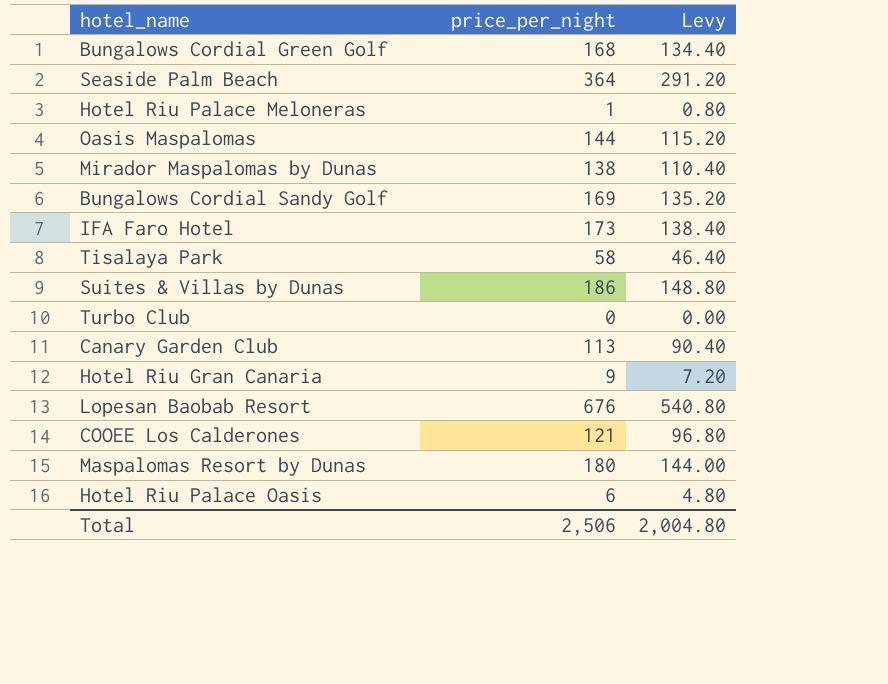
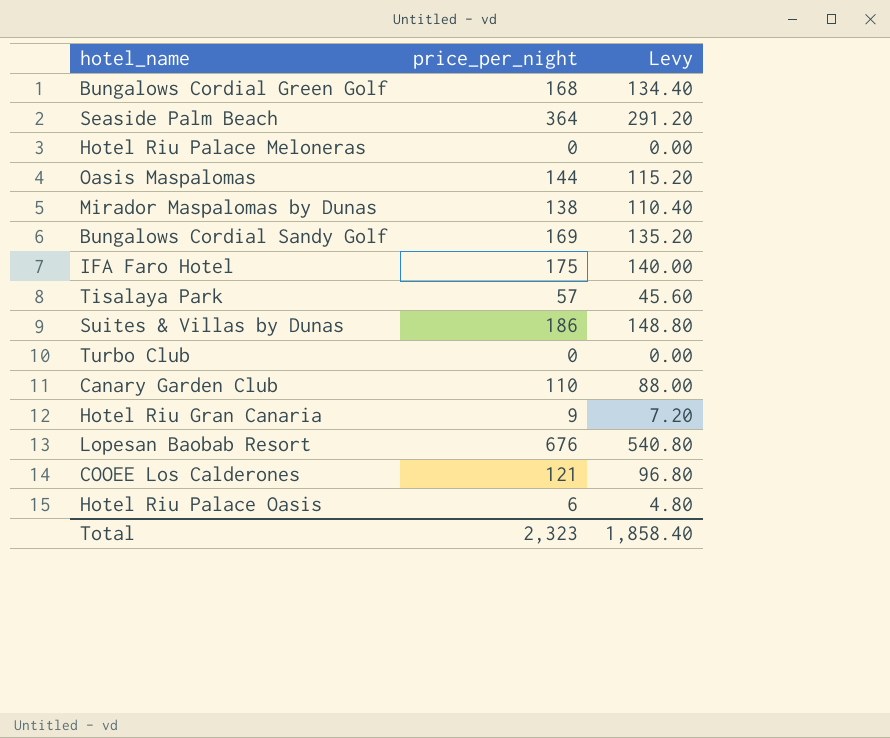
row Maspalomas Resort by Dunas: 180 | 144.00 -> none
Hotel Riu Palace Meloneras | price_per_night: 1 -> 0
Hotel Riu Palace Meloneras | Levy: 0.80 -> 0.00
IFA Faro Hotel | price_per_night: 173 -> 175
IFA Faro Hotel | Levy: 138.40 -> 140.00
Tisalaya Park | price_per_night: 58 -> 57
Tisalaya Park | Levy: 46.40 -> 45.60
Canary Garden Club | price_per_night: 113 -> 110
Canary Garden Club | Levy: 90.40 -> 88.00
Total | price_per_night: 2,506 -> 2,323
Total | Levy: 2,004.80 -> 1,858.40

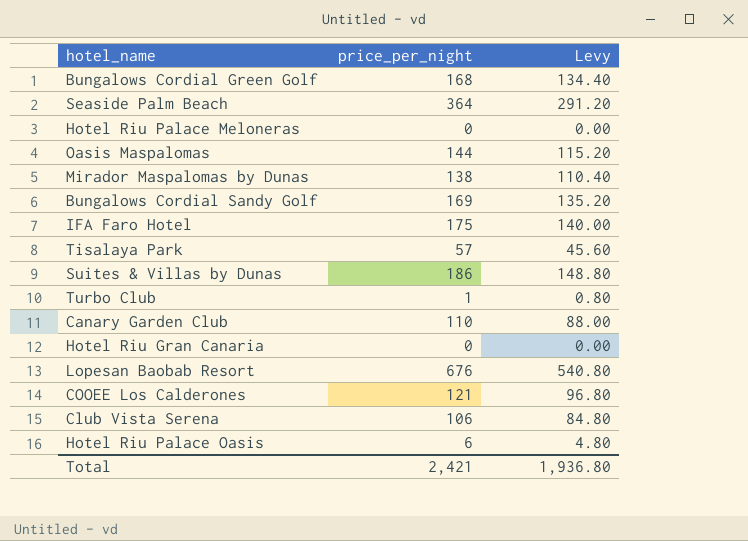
Turbo Club | price_per_night: 0 -> 1
Turbo Club | Levy: 0.00 -> 0.80
Hotel Riu Gran Canaria | price_per_night: 9 -> 0
Hotel Riu Gran Canaria | Levy: 7.20 -> 0.00
row Club Vista Serena: none -> 106 | 84.80
Total | price_per_night: 2,323 -> 2,421
Total | Levy: 1,858.40 -> 1,936.80

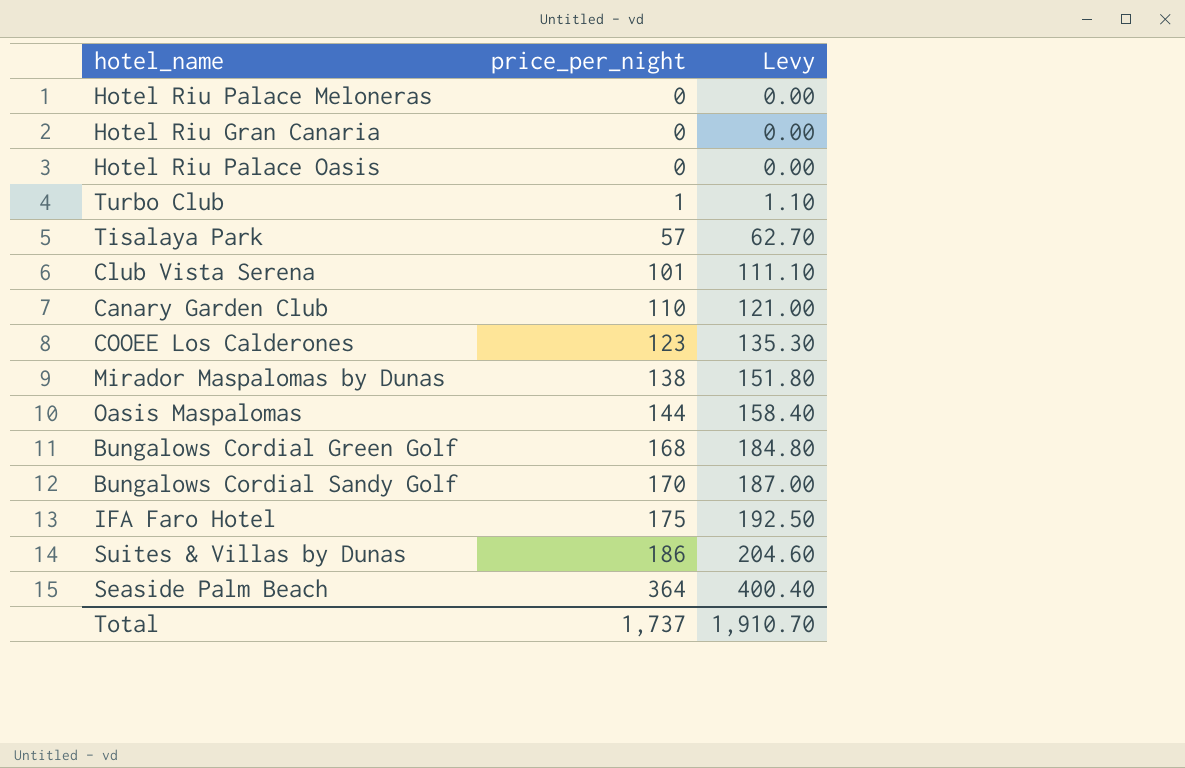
row order: none -> price_per_night ascending
column Levy | formula: [price_per_night] * 0.8 -> [price_per_night] * 1.1
row Lopesan Baobab Resort: 676 | 540.80 -> none
Hotel Riu Palace Oasis | price_per_night: 6 -> 0
Club Vista Serena | price_per_night: 106 -> 101
COOEE Los Calderones | price_per_night: 121 -> 123
Bungalows Cordial Sandy Golf | price_per_night: 169 -> 170
Total | price_per_night: 2,421 -> 1,737
Total | Levy: 1,936.80 -> 1,910.70

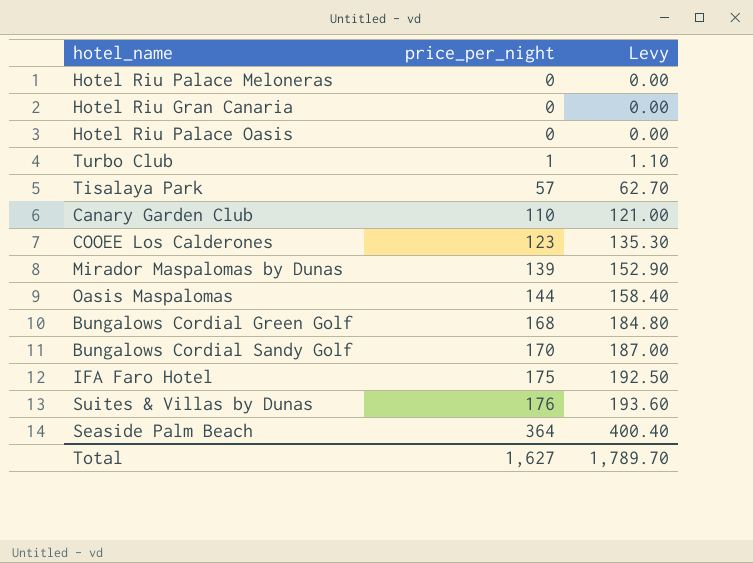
row Club Vista Serena: 101 | 111.10 -> none
Mirador Maspalomas by Dunas | price_per_night: 138 -> 139
Mirador Maspalomas by Dunas | Levy: 151.80 -> 152.90
Suites & Villas by Dunas | price_per_night: 186 -> 176
Suites & Villas by Dunas | Levy: 204.60 -> 193.60
Total | price_per_night: 1,737 -> 1,627
Total | Levy: 1,910.70 -> 1,789.70

